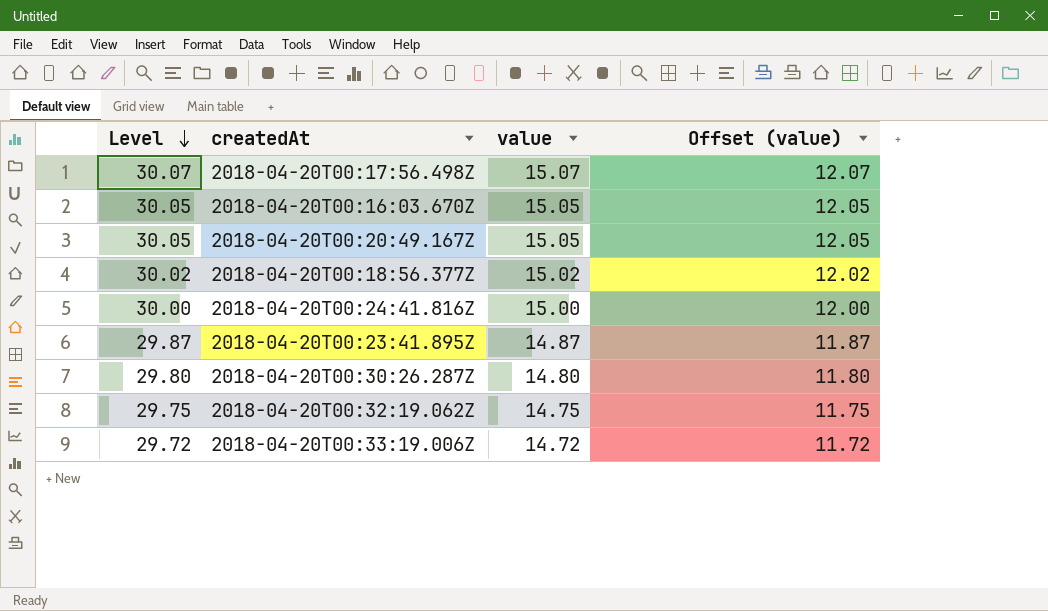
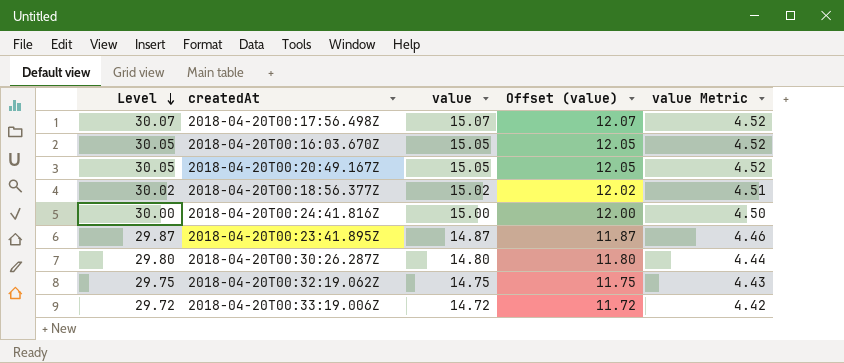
column value Metric | formula: none -> [value] * 0.3

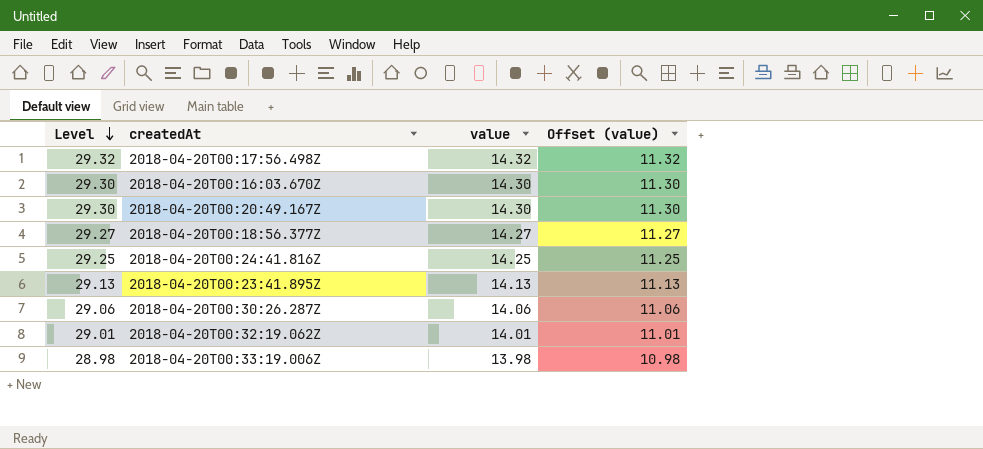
column value Metric | formula: [value] * 0.3 -> none
2018-04-20T00:17:56.498Z | Level: 30.07 -> 29.32
2018-04-20T00:17:56.498Z | value: 15.07 -> 14.32
2018-04-20T00:17:56.498Z | Offset (value): 12.07 -> 11.32
2018-04-20T00:16:03.670Z | Level: 30.05 -> 29.30
2018-04-20T00:16:03.670Z | value: 15.05 -> 14.30
2018-04-20T00:16:03.670Z | Offset (value): 12.05 -> 11.30
2018-04-20T00:20:49.167Z | Level: 30.05 -> 29.30
2018-04-20T00:20:49.167Z | value: 15.05 -> 14.30
2018-04-20T00:20:49.167Z | Offset (value): 12.05 -> 11.30
2018-04-20T00:18:56.377Z | Level: 30.02 -> 29.27
2018-04-20T00:18:56.377Z | value: 15.02 -> 14.27
2018-04-20T00:18:56.377Z | Offset (value): 12.02 -> 11.27
2018-04-20T00:24:41.816Z | Level: 30.00 -> 29.25
2018-04-20T00:24:41.816Z | value: 15.00 -> 14.25
2018-04-20T00:24:41.816Z | Offset (value): 12.00 -> 11.25
2018-04-20T00:23:41.895Z | Level: 29.87 -> 29.13
2018-04-20T00:23:41.895Z | value: 14.87 -> 14.13
2018-04-20T00:23:41.895Z | Offset (value): 11.87 -> 11.13
2018-04-20T00:30:26.287Z | Level: 29.80 -> 29.06
2018-04-20T00:30:26.287Z | value: 14.80 -> 14.06
2018-04-20T00:30:26.287Z | Offset (value): 11.80 -> 11.06
2018-04-20T00:32:19.062Z | Level: 29.75 -> 29.01
2018-04-20T00:32:19.062Z | value: 14.75 -> 14.01
2018-04-20T00:32:19.062Z | Offset (value): 11.75 -> 11.01
2018-04-20T00:33:19.006Z | Level: 29.72 -> 28.98
2018-04-20T00:33:19.006Z | value: 14.72 -> 13.98
2018-04-20T00:33:19.006Z | Offset (value): 11.72 -> 10.98

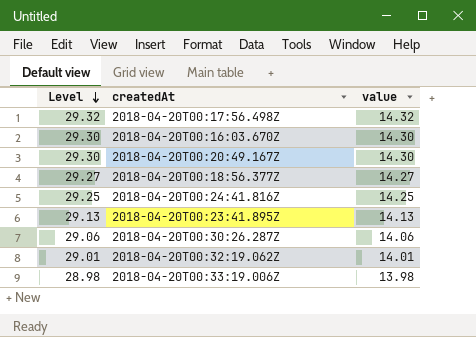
column Offset (value) | formula: [value] - 3 -> none

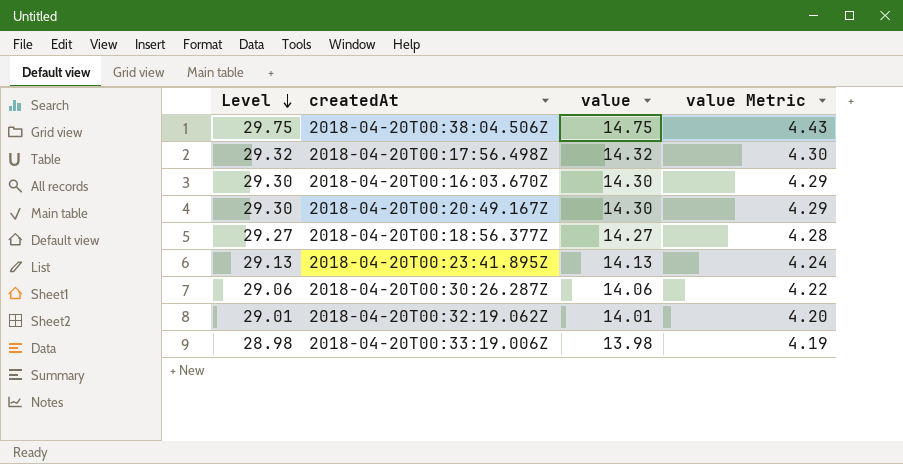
column value Metric | formula: none -> [value] * 0.3
row 2018-04-20T00:24:41.816Z: 29.25 | 14.25 -> none
row 2018-04-20T00:38:04.506Z: none -> 29.75 | 14.75 | 4.43

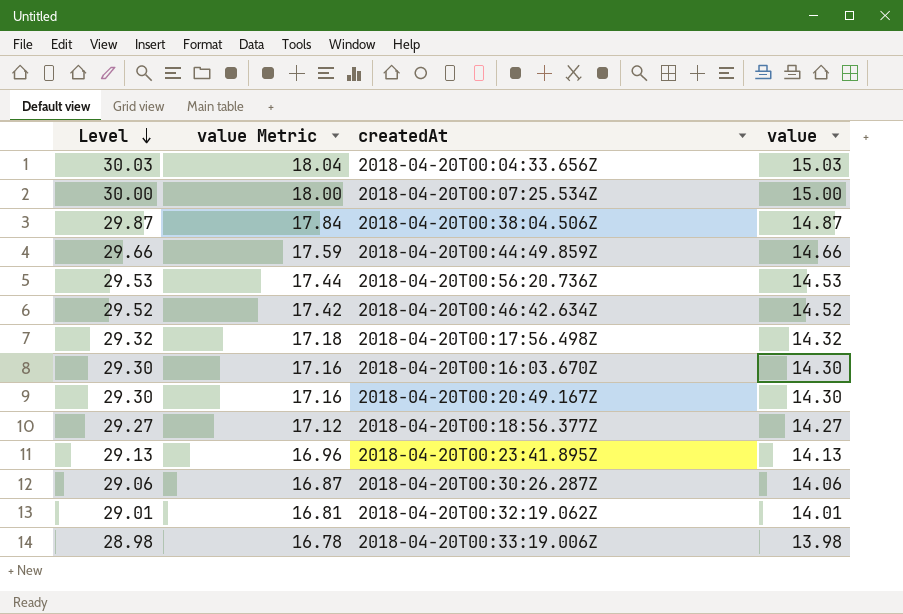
column value Metric | formula: [value] * 0.3 -> [value] * 1.2
column value Metric | position: 4 -> 2
row 2018-04-20T00:04:33.656Z: none -> 30.03 | 18.04 | 15.03
row 2018-04-20T00:07:25.534Z: none -> 30.00 | 18.00 | 15.00
2018-04-20T00:38:04.506Z | Level: 29.75 -> 29.87
2018-04-20T00:38:04.506Z | value: 14.75 -> 14.87
row 2018-04-20T00:44:49.859Z: none -> 29.66 | 17.59 | 14.66
row 2018-04-20T00:56:20.736Z: none -> 29.53 | 17.44 | 14.53
row 2018-04-20T00:46:42.634Z: none -> 29.52 | 17.42 | 14.52

